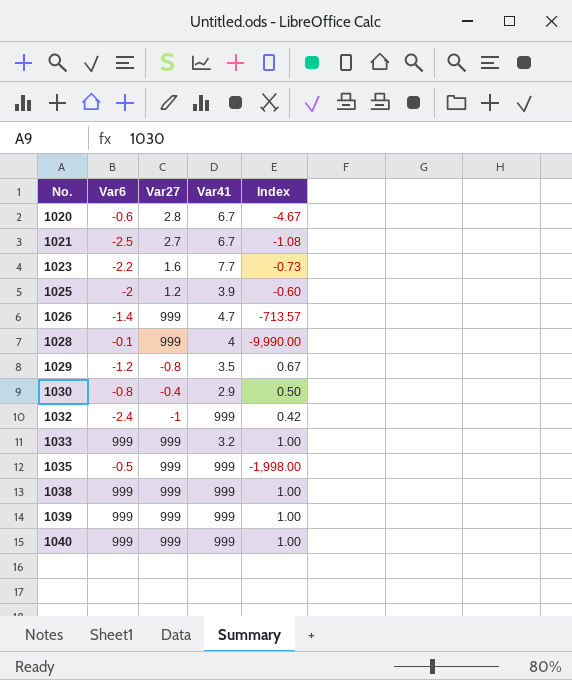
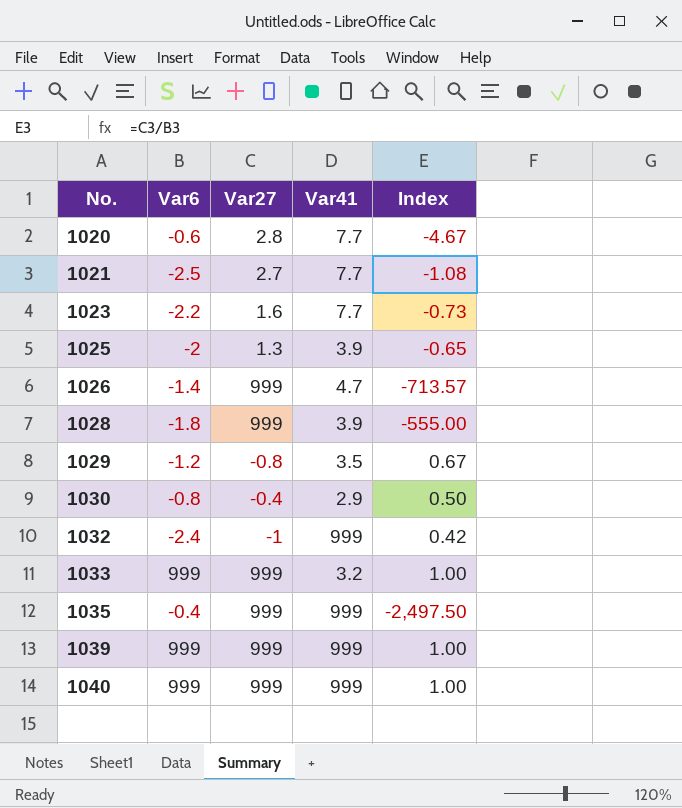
row 1038: 999 | 999 | 999 | 1.00 -> none
1020 | Var41: 6.7 -> 7.7
1021 | Var41: 6.7 -> 7.7
1025 | Var27: 1.2 -> 1.3
1025 | Index: -0.60 -> -0.65
1028 | Var6: -0.1 -> -1.8
1028 | Var41: 4 -> 3.9
1028 | Index: -9,990.00 -> -555.00
1035 | Var6: -0.5 -> -0.4
1035 | Index: -1,998.00 -> -2,497.50

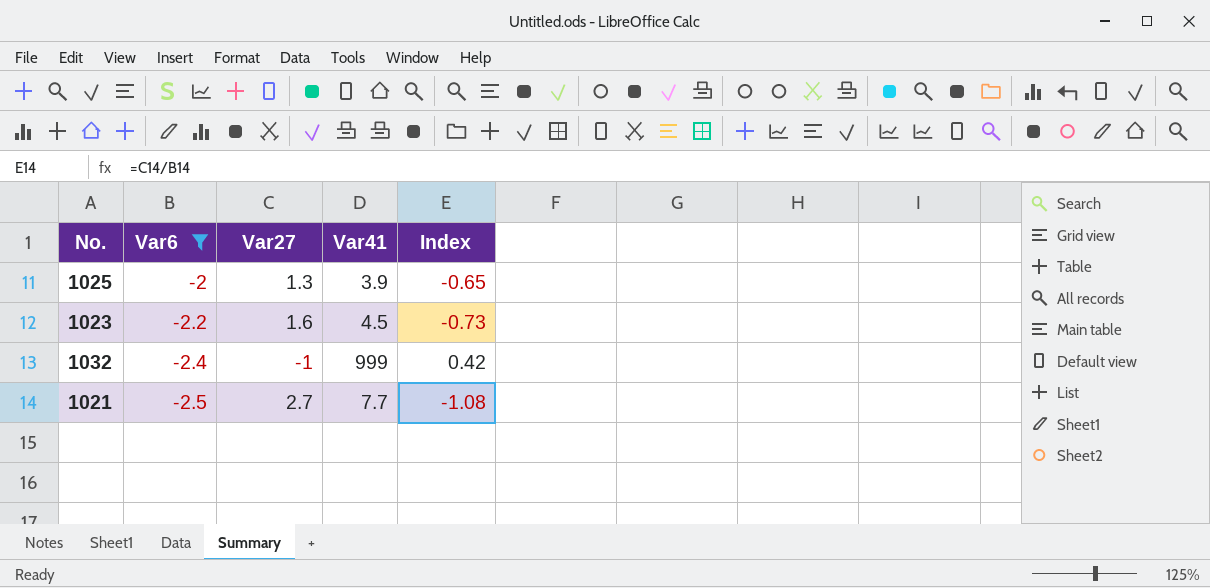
filter: none -> Var6 <= -2
row order: No. ascending -> Var6 descending
1023 | Var41: 7.7 -> 4.5

